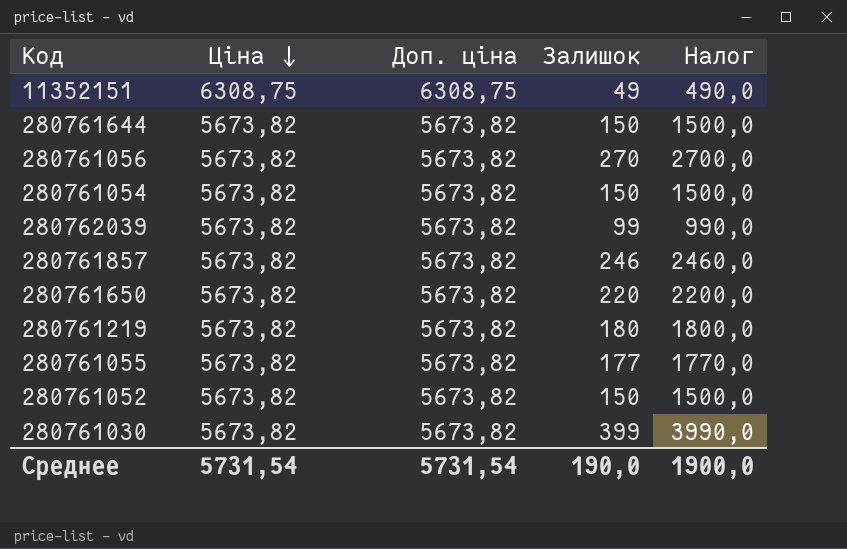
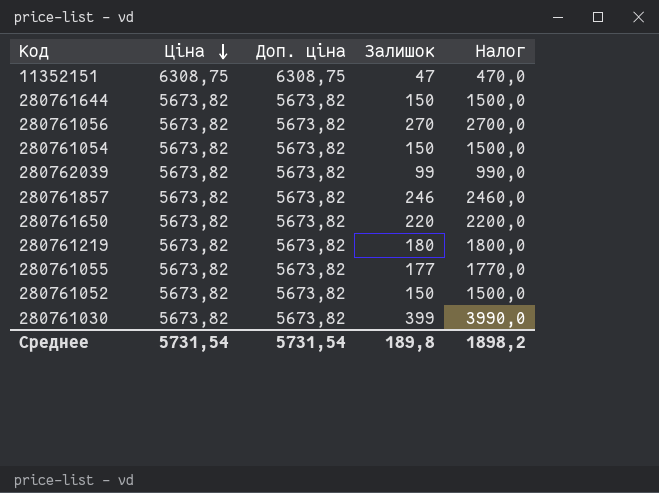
11352151 | Залишок: 49 -> 47
11352151 | Налог: 490,0 -> 470,0
Среднее | Залишок: 190,0 -> 189,8
Среднее | Налог: 1900,0 -> 1898,2

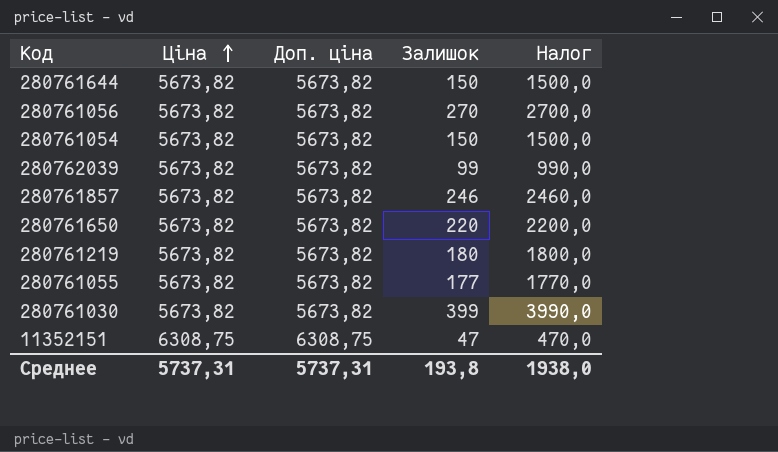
row order: Ціна descending -> Ціна ascending
row 280761052: 5673,82 | 5673,82 | 150 | 1500,0 -> none
Среднее | Ціна: 5731,54 -> 5737,31
Среднее | Доп. ціна: 5731,54 -> 5737,31
Среднее | Залишок: 189,8 -> 193,8
Среднее | Налог: 1898,2 -> 1938,0

